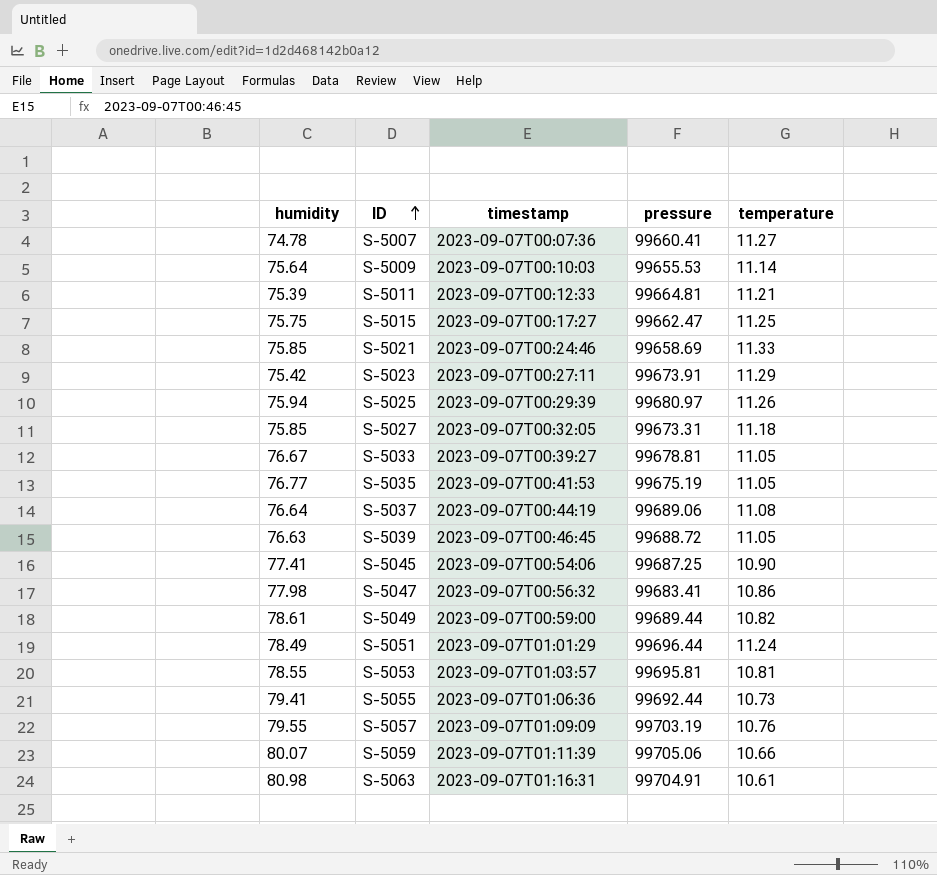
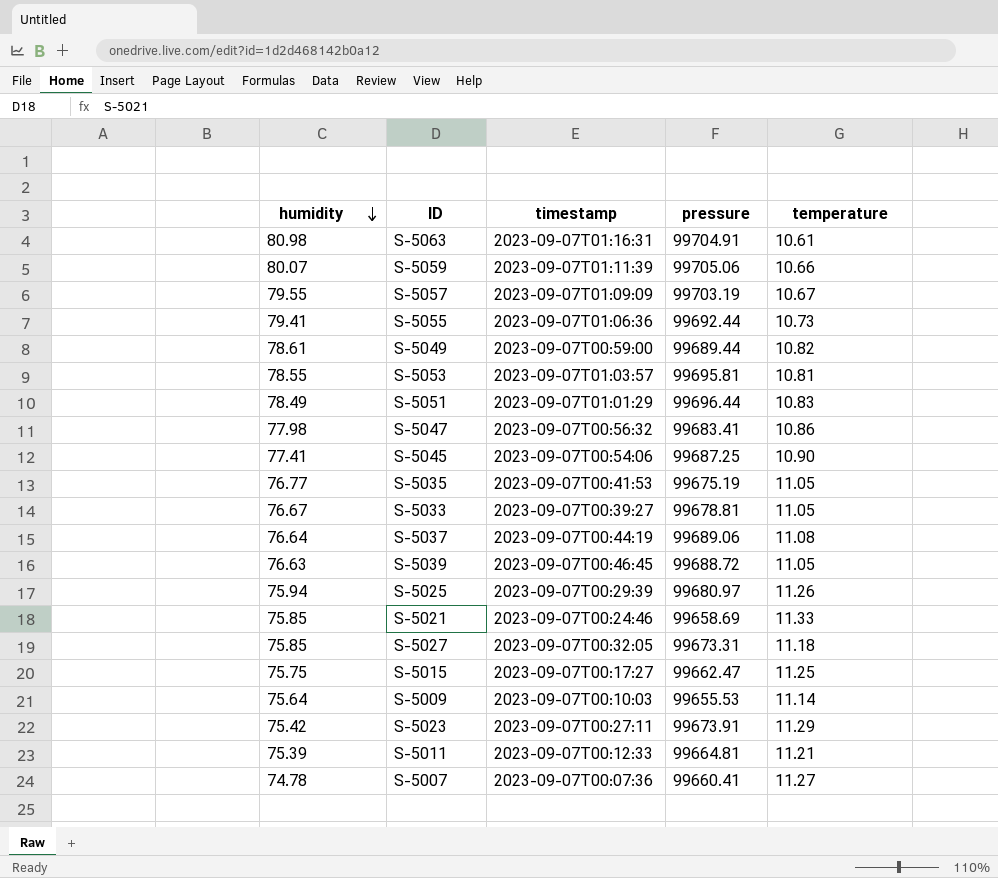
row order: ID ascending -> humidity descending
S-5057 | temperature: 10.76 -> 10.67
S-5051 | temperature: 11.24 -> 10.83

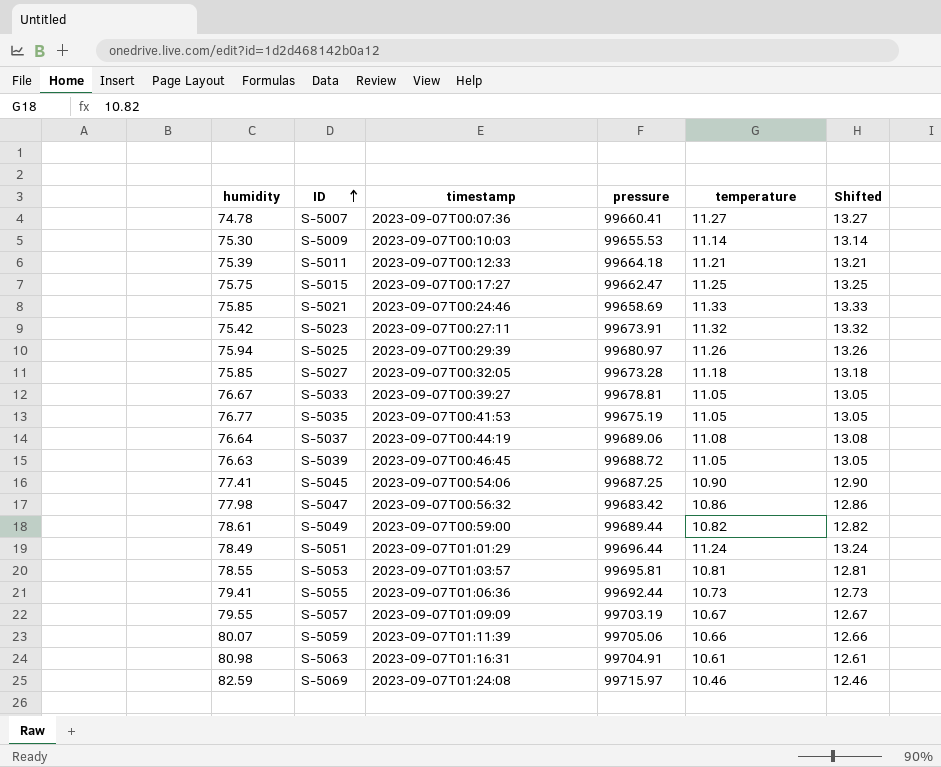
row order: humidity descending -> ID ascending
column Shifted | formula: none -> [temperature] + 2
S-5009 | humidity: 75.64 -> 75.30
S-5011 | pressure: 99664.81 -> 99664.18
S-5023 | temperature: 11.29 -> 11.32
S-5027 | pressure: 99673.31 -> 99673.28
S-5047 | pressure: 99683.41 -> 99683.42
S-5051 | temperature: 10.83 -> 11.24
row S-5069: none -> 82.59 | 2023-09-07T01:24:08 | 99715.97 | 10.46 | 12.46

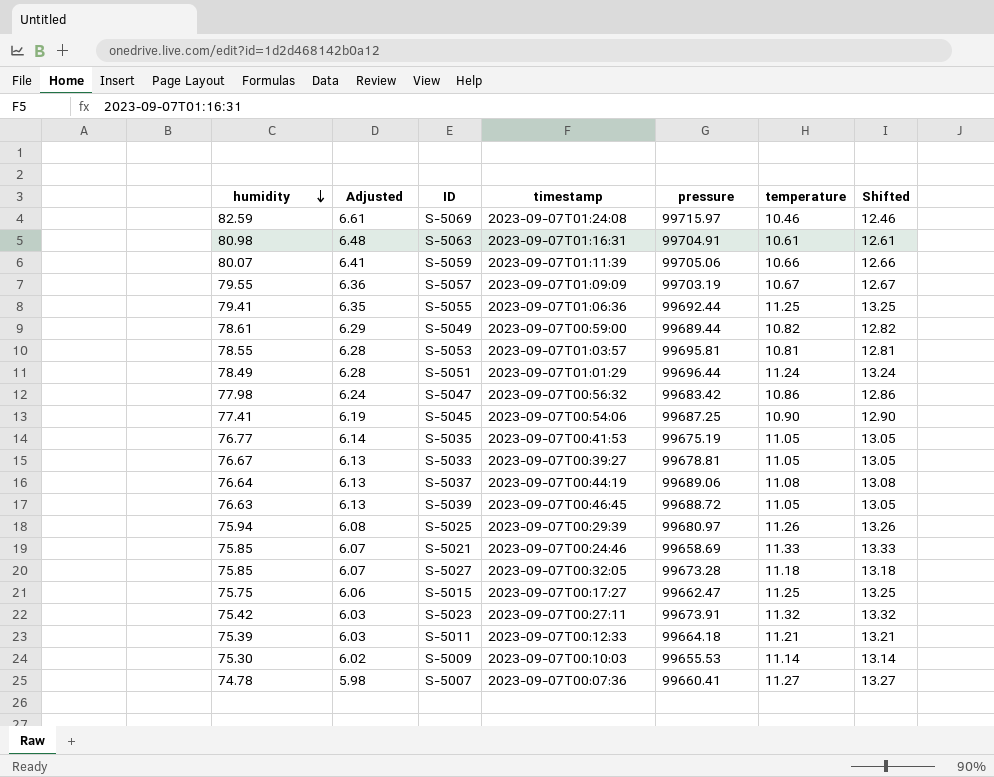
row order: ID ascending -> humidity descending
column Adjusted | formula: none -> [humidity] * 0.08
S-5055 | temperature: 10.73 -> 11.25
S-5055 | Shifted: 12.73 -> 13.25

